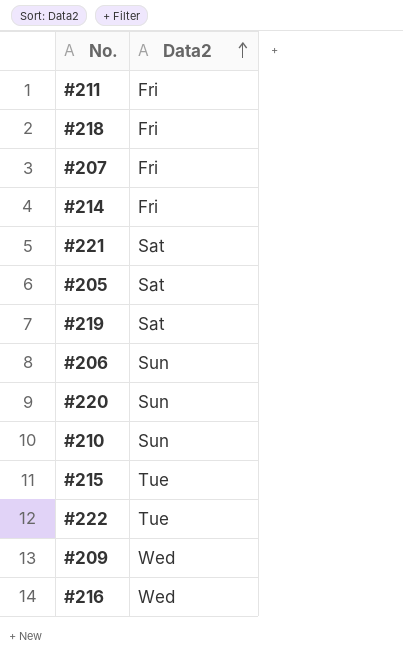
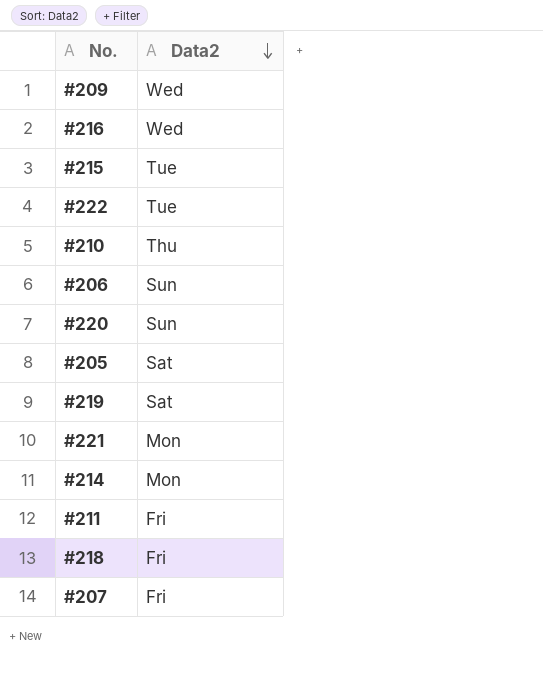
row order: Data2 ascending -> Data2 descending
#210 | Data2: Sun -> Thu
#221 | Data2: Sat -> Mon
#214 | Data2: Fri -> Mon

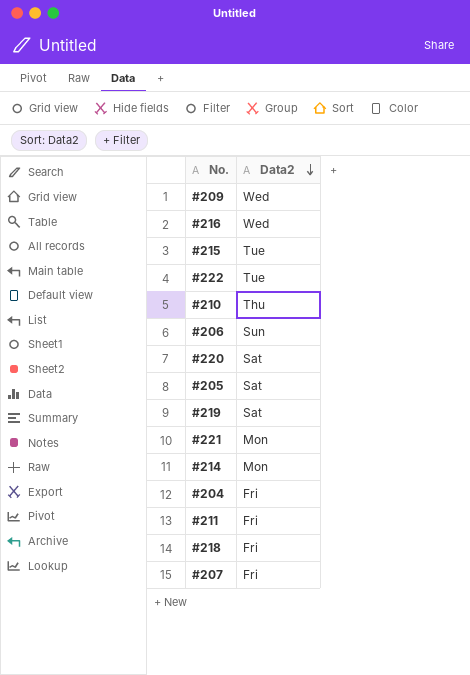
#220 | Data2: Sun -> Sat
row #204: none -> Fri

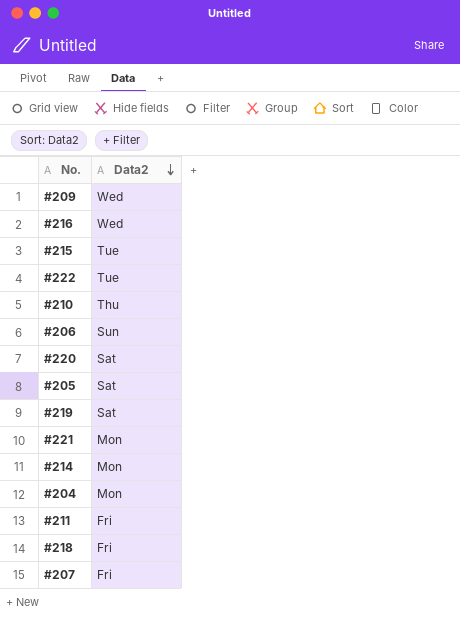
#204 | Data2: Fri -> Mon

